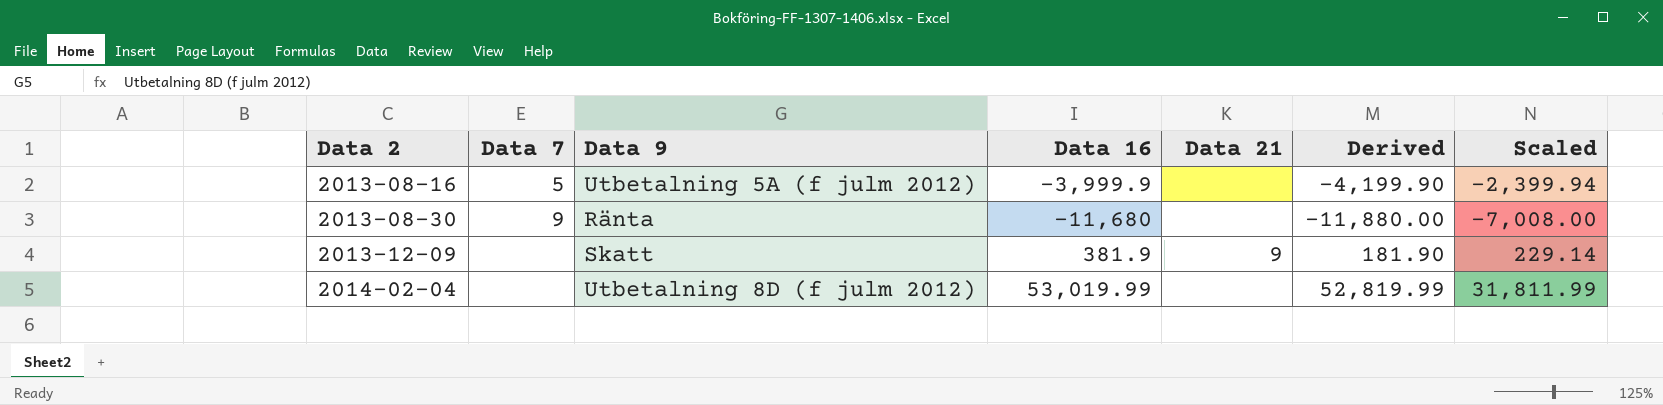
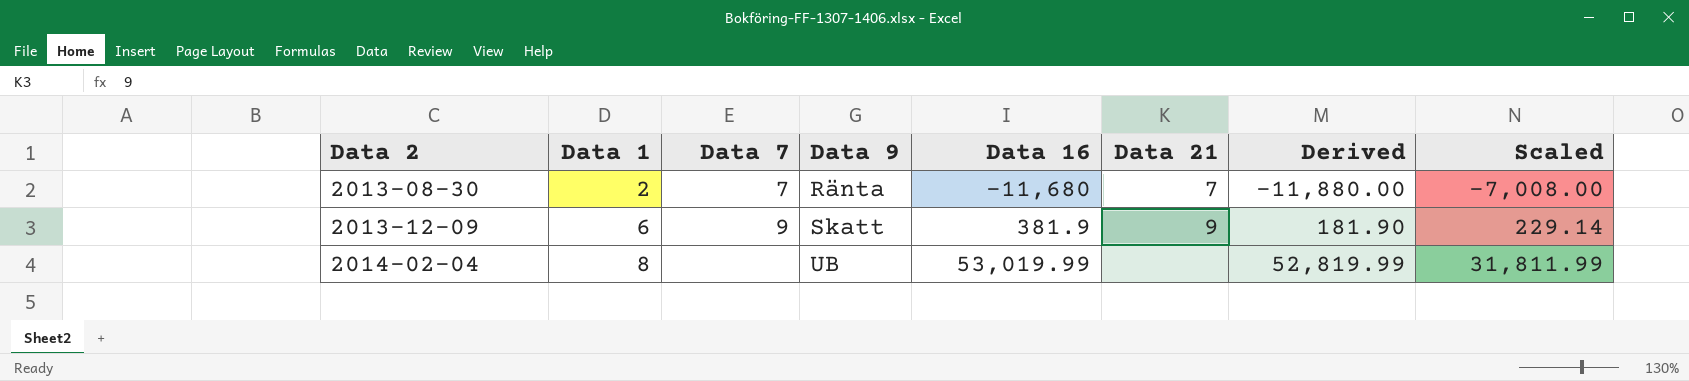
column Data 1 | position: none -> 2
row 2013-08-16: 5 | Utbetalning 5A (f julm 2012) | -3,999.9 | none | -4,199.90 | -2,399.94 -> none
2013-08-30 | Data 7: 9 -> 7
2013-08-30 | Data 21: none -> 7
2013-12-09 | Data 7: none -> 9
2014-02-04 | Data 9: Utbetalning 8D (f julm 2012) -> UB

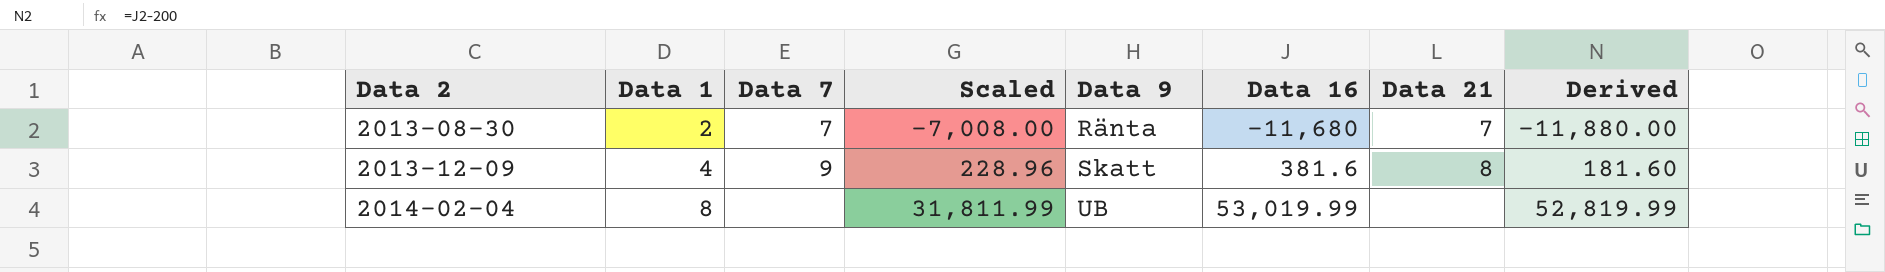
column Scaled | position: 8 -> 4
2013-12-09 | Data 1: 6 -> 4
2013-12-09 | Scaled: 229.14 -> 228.96
2013-12-09 | Data 16: 381.9 -> 381.6
2013-12-09 | Data 21: 9 -> 8
2013-12-09 | Derived: 181.90 -> 181.60

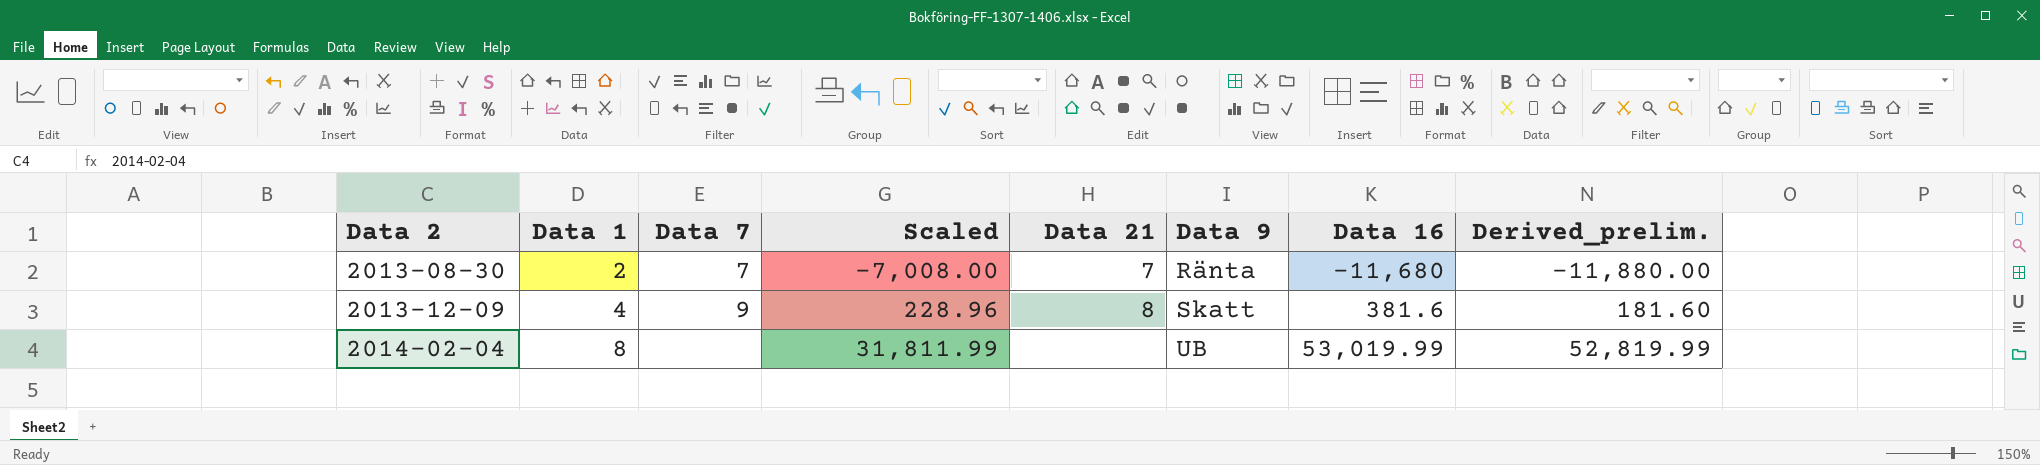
column Data 21 | position: 7 -> 5
column name: Derived -> Derived_prelim.

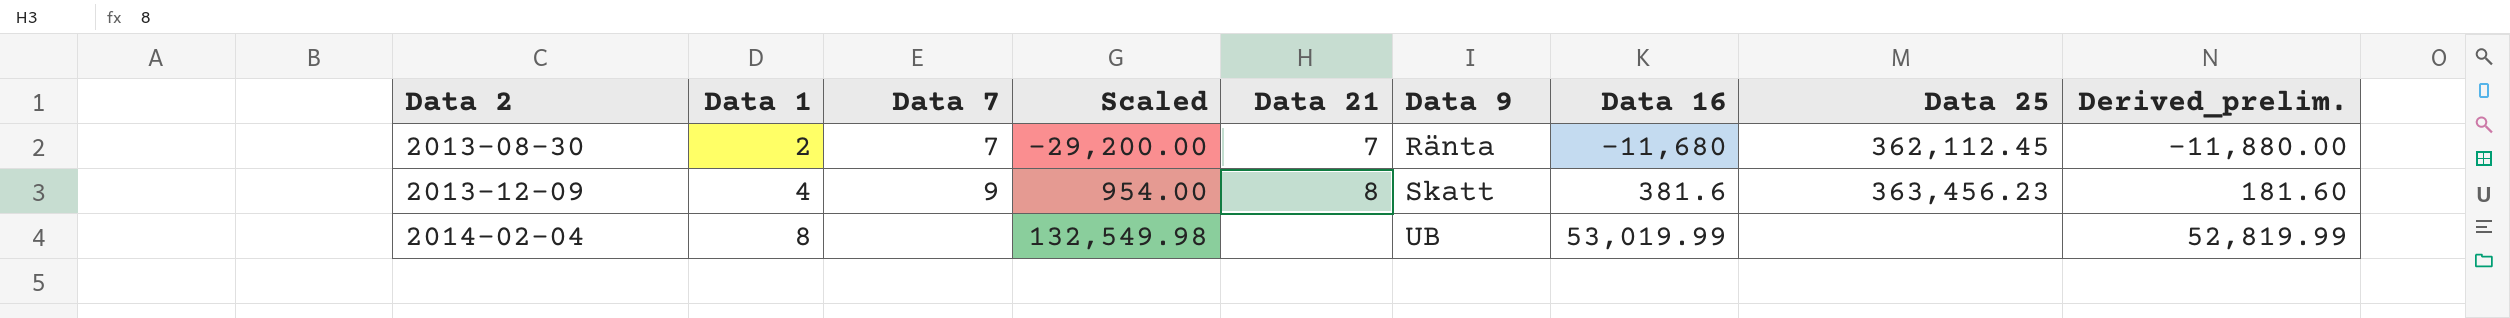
column Scaled | formula: [Data 16] * 0.6 -> [Data 16] * 2.5
column Data 25 | position: none -> 8

